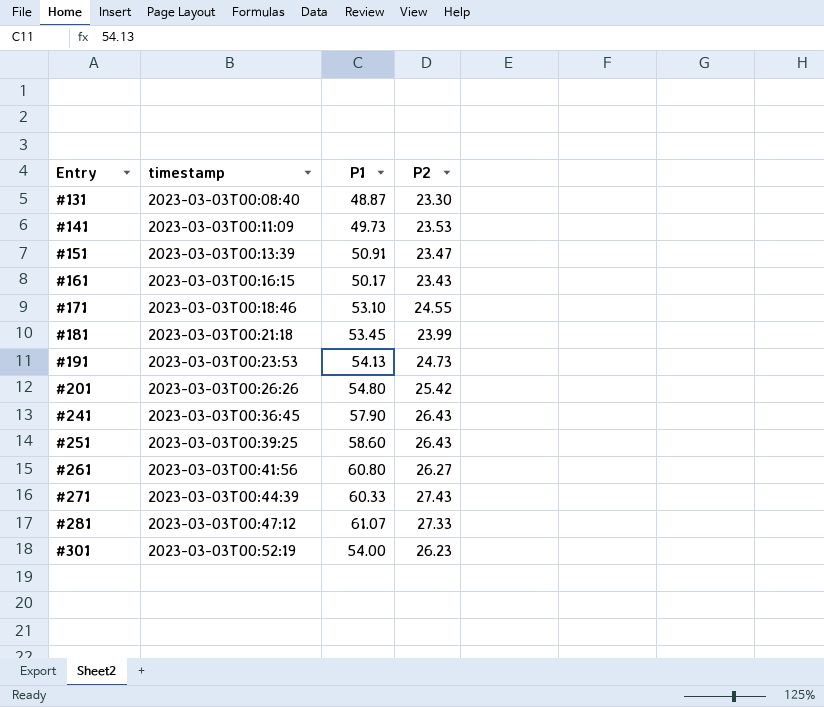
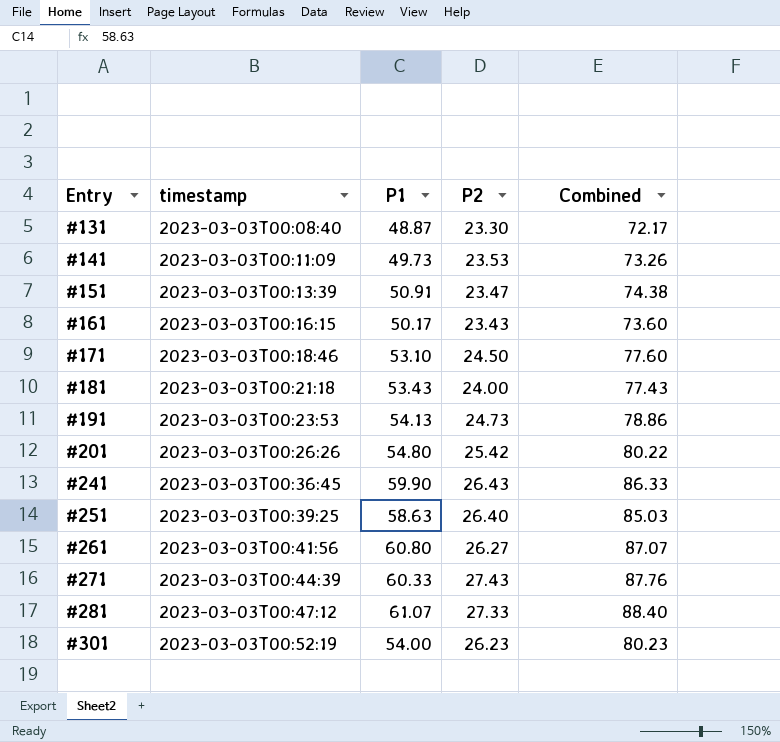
column Combined | formula: none -> [P1] + [P2]
#171 | P2: 24.55 -> 24.50
#181 | P1: 53.45 -> 53.43
#181 | P2: 23.99 -> 24.00
#241 | P1: 57.90 -> 59.90
#251 | P1: 58.60 -> 58.63
#251 | P2: 26.43 -> 26.40

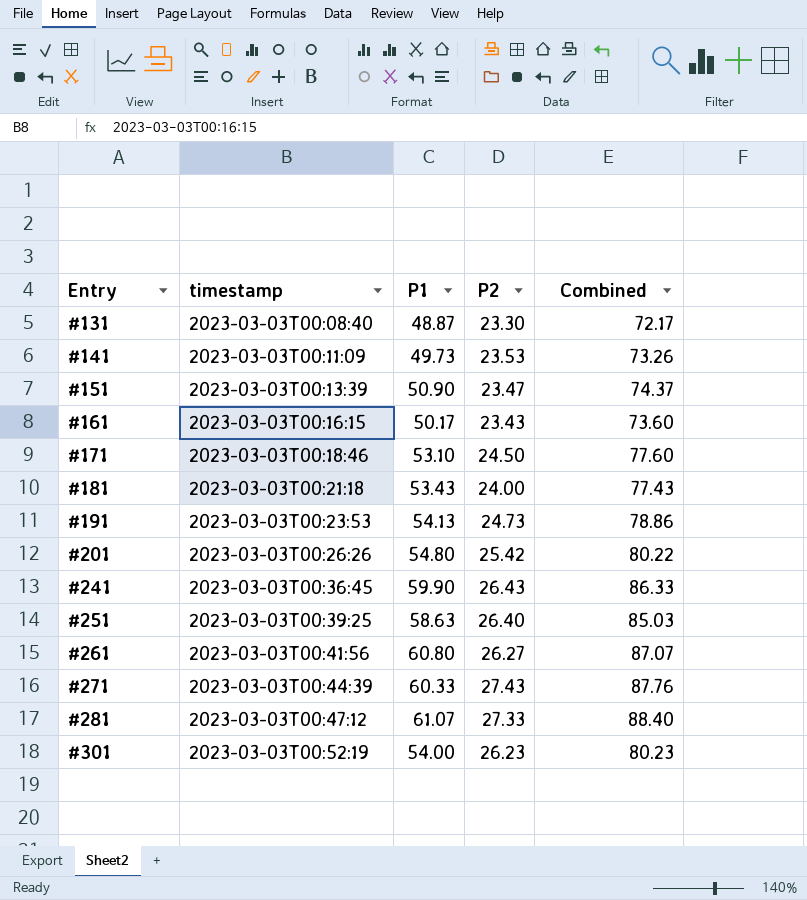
#151 | P1: 50.91 -> 50.90
#151 | Combined: 74.38 -> 74.37

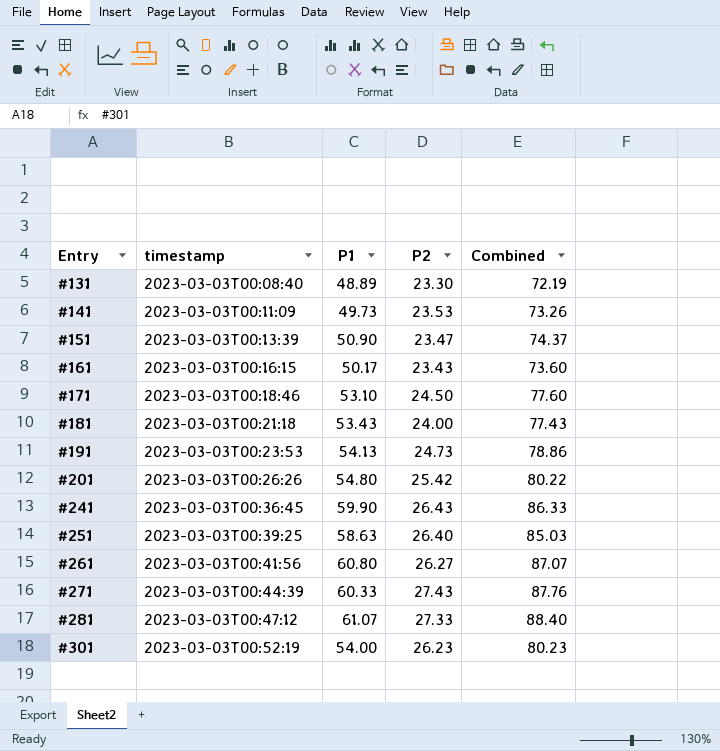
#131 | P1: 48.87 -> 48.89
#131 | Combined: 72.17 -> 72.19

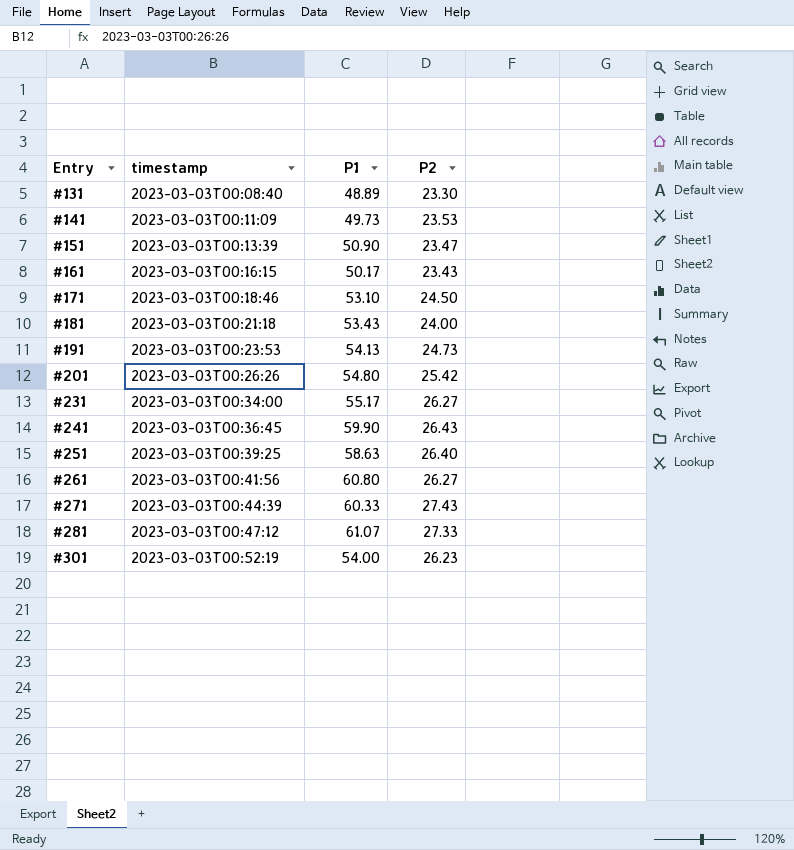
column Combined | formula: [P1] + [P2] -> none
row #231: none -> 2023-03-03T00:34:00 | 55.17 | 26.27

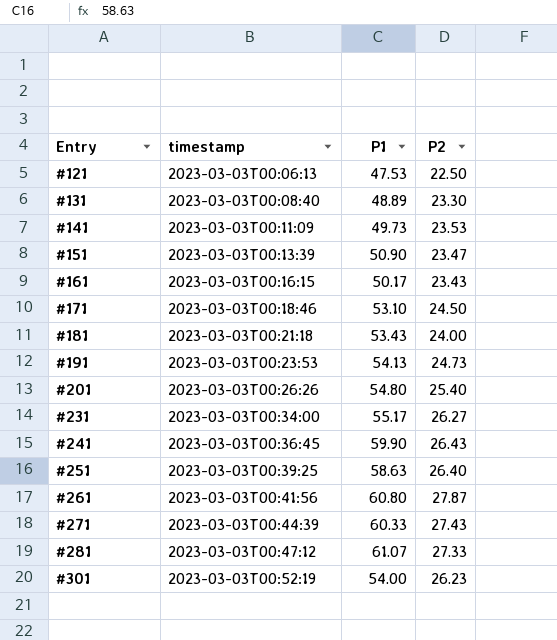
row #121: none -> 2023-03-03T00:06:13 | 47.53 | 22.50
#201 | P2: 25.42 -> 25.40
#261 | P2: 26.27 -> 27.87

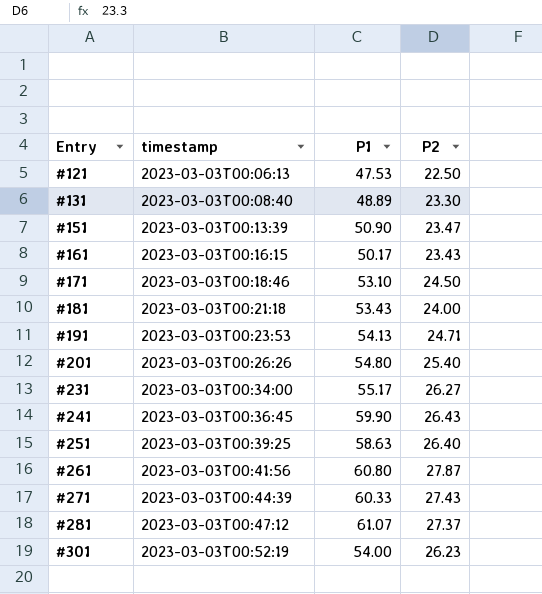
row #141: 2023-03-03T00:11:09 | 49.73 | 23.53 -> none
#191 | P2: 24.73 -> 24.71
#281 | P2: 27.33 -> 27.37

